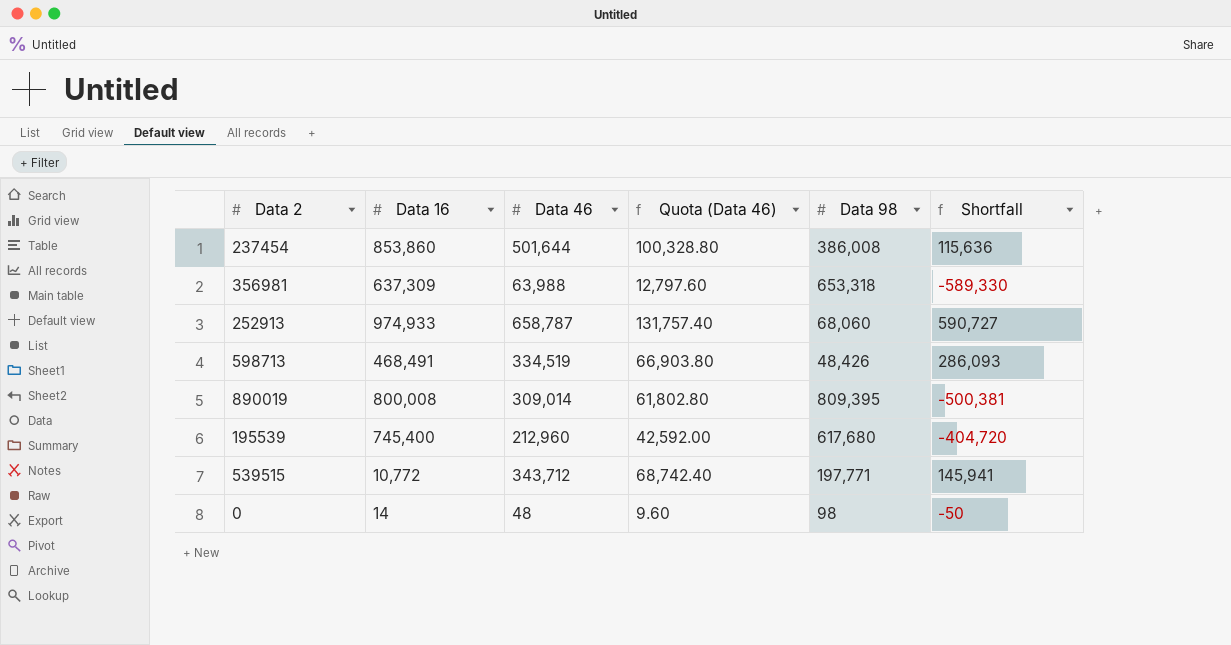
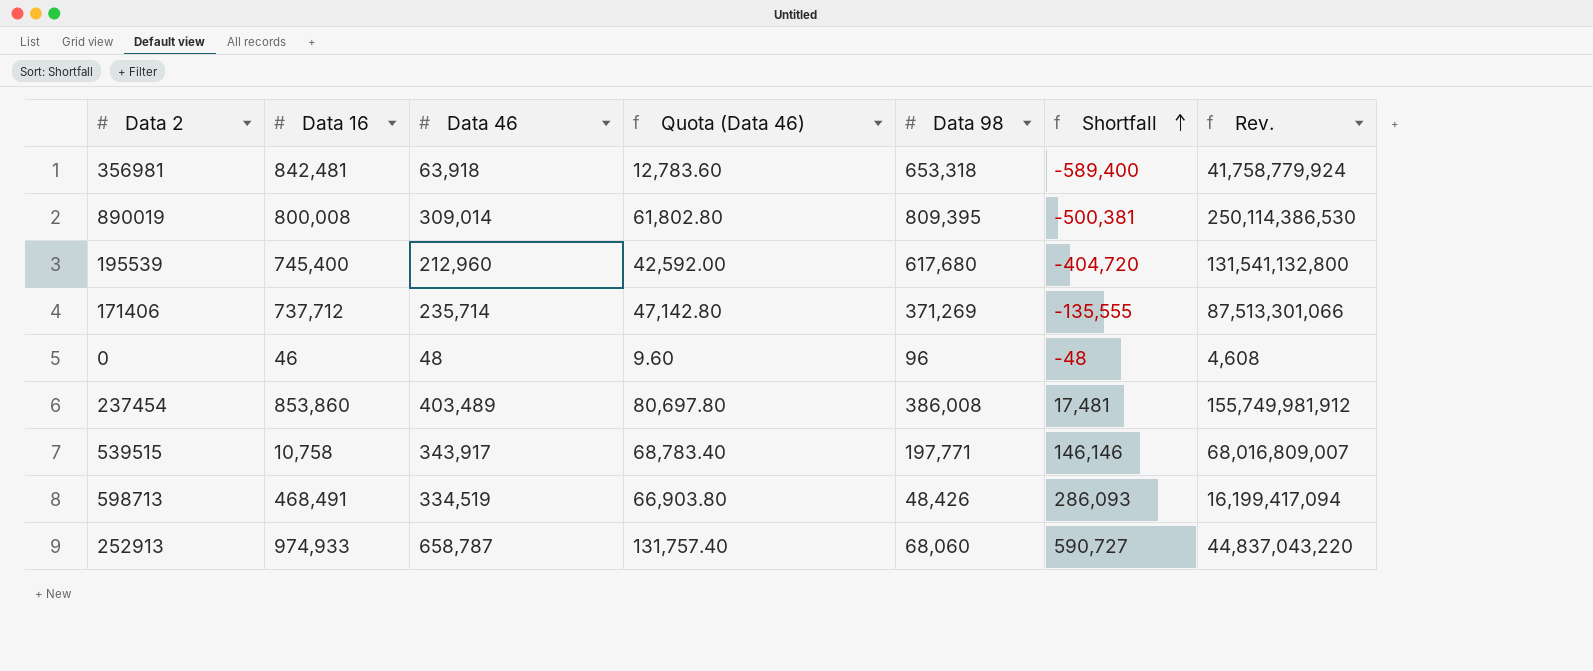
row order: none -> Shortfall ascending
column Rev. | formula: none -> [Data 46] * [Data 98]
356981 | Data 16: 637,309 -> 842,481
356981 | Data 46: 63,988 -> 63,918
356981 | Quota (Data 46): 12,797.60 -> 12,783.60
356981 | Shortfall: -589,330 -> -589,400
row 171406: none -> 737,712 | 235,714 | 47,142.80 | 371,269 | -135,555 | 87,513,301,066
0 | Data 16: 14 -> 46
0 | Data 98: 98 -> 96
0 | Shortfall: -50 -> -48
237454 | Data 46: 501,644 -> 403,489
237454 | Quota (Data 46): 100,328.80 -> 80,697.80
237454 | Shortfall: 115,636 -> 17,481
539515 | Data 16: 10,772 -> 10,758
539515 | Data 46: 343,712 -> 343,917
539515 | Quota (Data 46): 68,742.40 -> 68,783.40
539515 | Shortfall: 145,941 -> 146,146

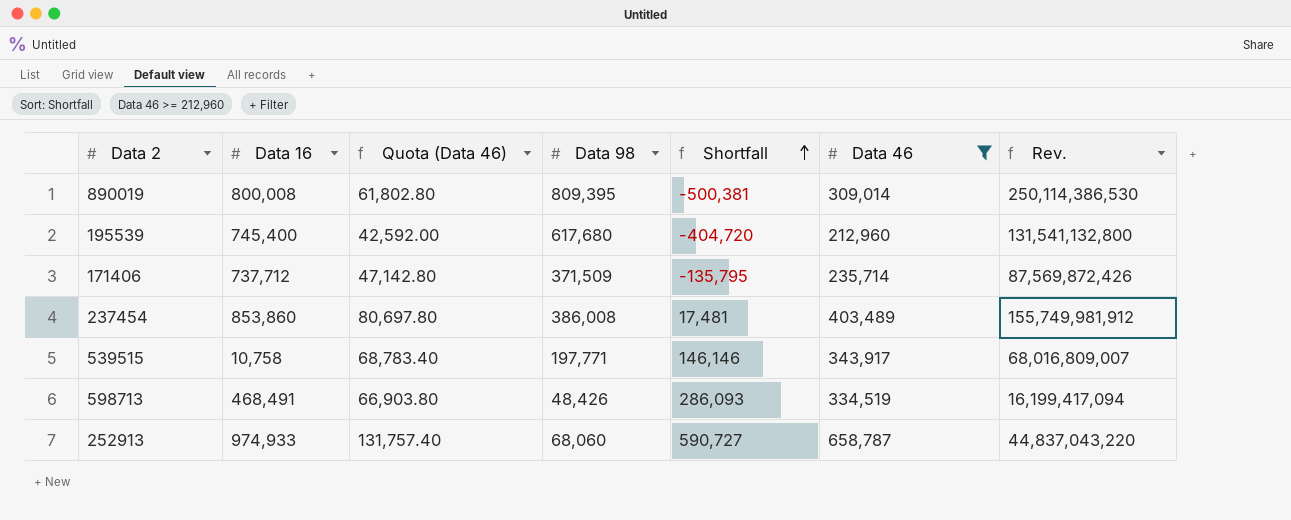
filter: none -> Data 46 >= 212,960
column Data 46 | position: 3 -> 6
171406 | Data 98: 371,269 -> 371,509
171406 | Shortfall: -135,555 -> -135,795
171406 | Rev.: 87,513,301,066 -> 87,569,872,426

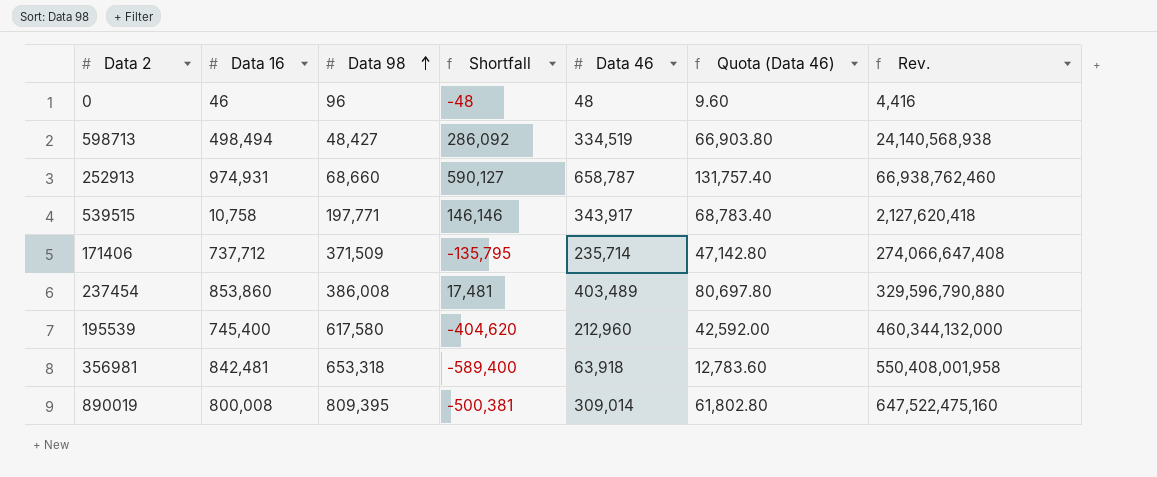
filter: Data 46 >= 212,960 -> none
row order: Shortfall ascending -> Data 98 ascending
column Quota (Data 46) | position: 3 -> 6
column Rev. | formula: [Data 98] * [Data 46] -> [Data 16] * [Data 98]
598713 | Data 16: 468,491 -> 498,494
598713 | Data 98: 48,426 -> 48,427
598713 | Shortfall: 286,093 -> 286,092
252913 | Data 16: 974,933 -> 974,931
252913 | Data 98: 68,060 -> 68,660
252913 | Shortfall: 590,727 -> 590,127
195539 | Data 98: 617,680 -> 617,580
195539 | Shortfall: -404,720 -> -404,620

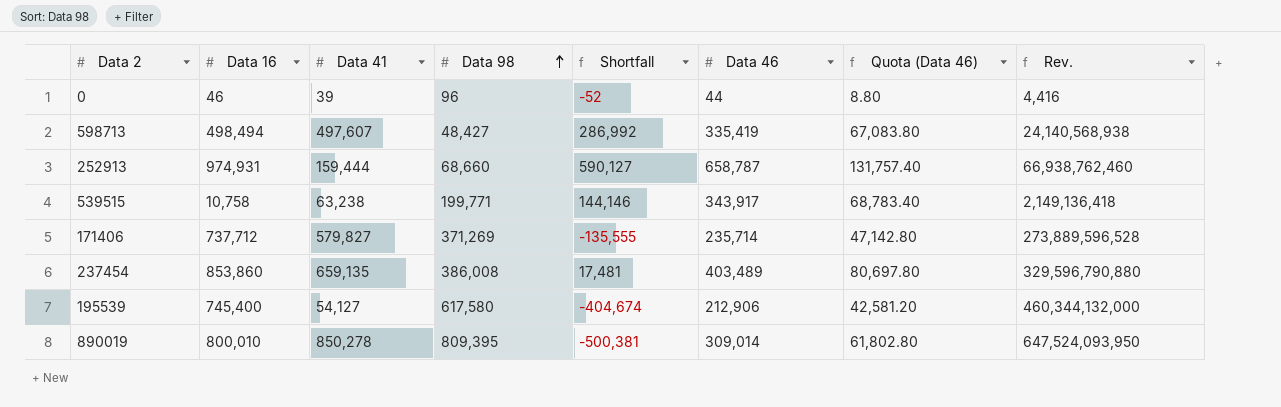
column Data 41 | position: none -> 3
row 356981: 842,481 | 653,318 | -589,400 | 63,918 | 12,783.60 | 550,408,001,958 -> none
0 | Shortfall: -48 -> -52
0 | Data 46: 48 -> 44
0 | Quota (Data 46): 9.60 -> 8.80
598713 | Shortfall: 286,092 -> 286,992
598713 | Data 46: 334,519 -> 335,419
598713 | Quota (Data 46): 66,903.80 -> 67,083.80
539515 | Data 98: 197,771 -> 199,771
539515 | Shortfall: 146,146 -> 144,146
539515 | Rev.: 2,127,620,418 -> 2,149,136,418
171406 | Data 98: 371,509 -> 371,269
171406 | Shortfall: -135,795 -> -135,555
171406 | Rev.: 274,066,647,408 -> 273,889,596,528
195539 | Shortfall: -404,620 -> -404,674
195539 | Data 46: 212,960 -> 212,906
195539 | Quota (Data 46): 42,592.00 -> 42,581.20
890019 | Data 16: 800,008 -> 800,010
890019 | Rev.: 647,522,475,160 -> 647,524,093,950

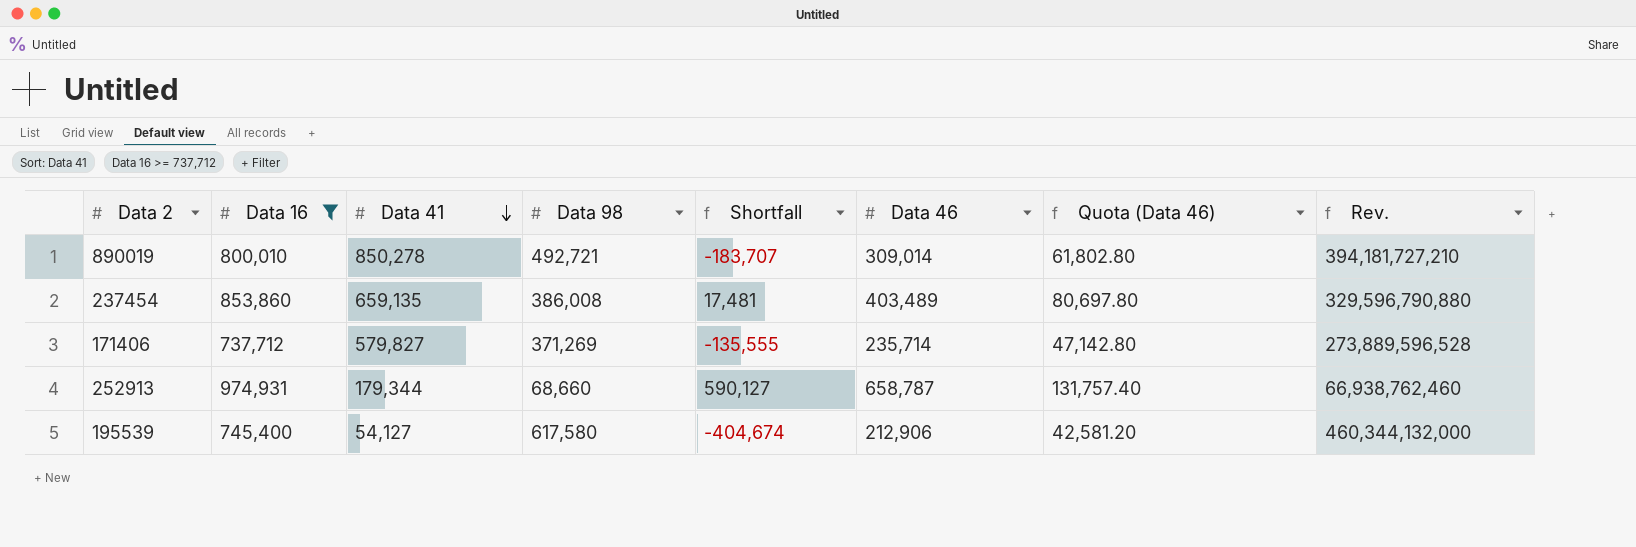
filter: none -> Data 16 >= 737,712
row order: Data 98 ascending -> Data 41 descending
890019 | Data 98: 809,395 -> 492,721
890019 | Shortfall: -500,381 -> -183,707
890019 | Rev.: 647,524,093,950 -> 394,181,727,210
252913 | Data 41: 159,444 -> 179,344

